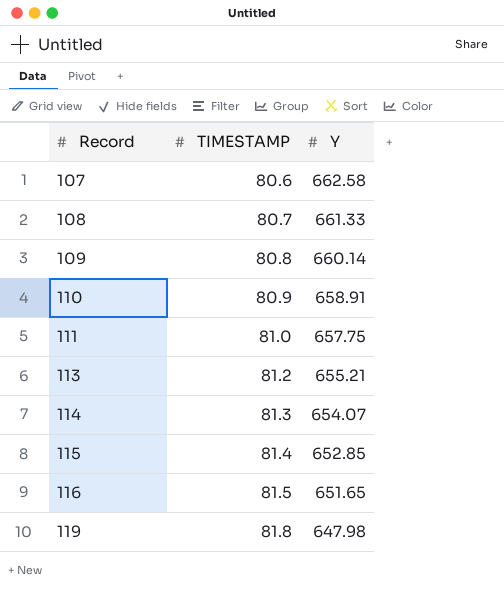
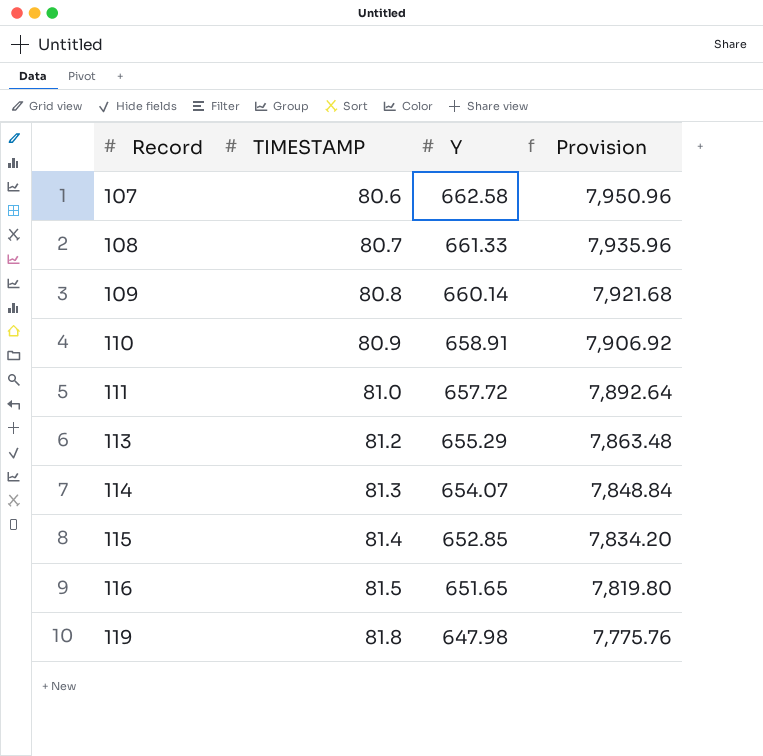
column Provision | formula: none -> [Y] * 12
111 | Y: 657.75 -> 657.72
113 | Y: 655.21 -> 655.29

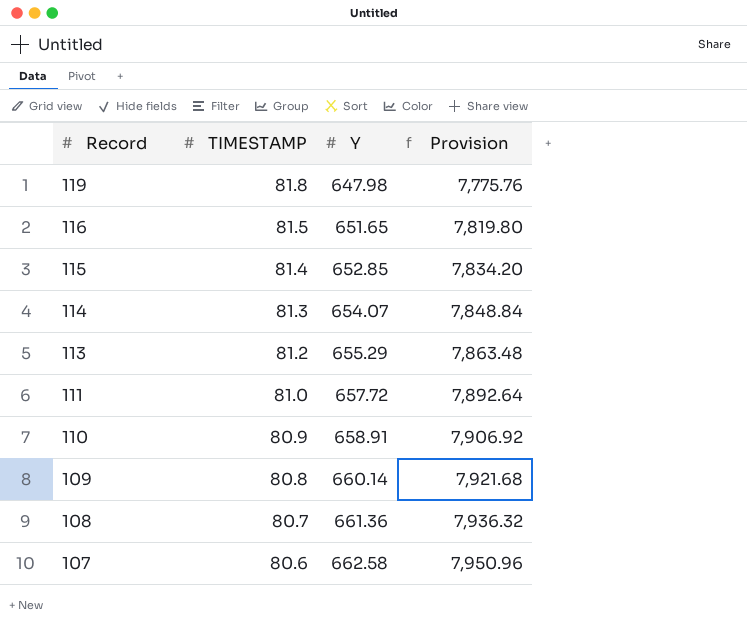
row order: Record ascending -> Record descending
108 | Y: 661.33 -> 661.36
108 | Provision: 7,935.96 -> 7,936.32

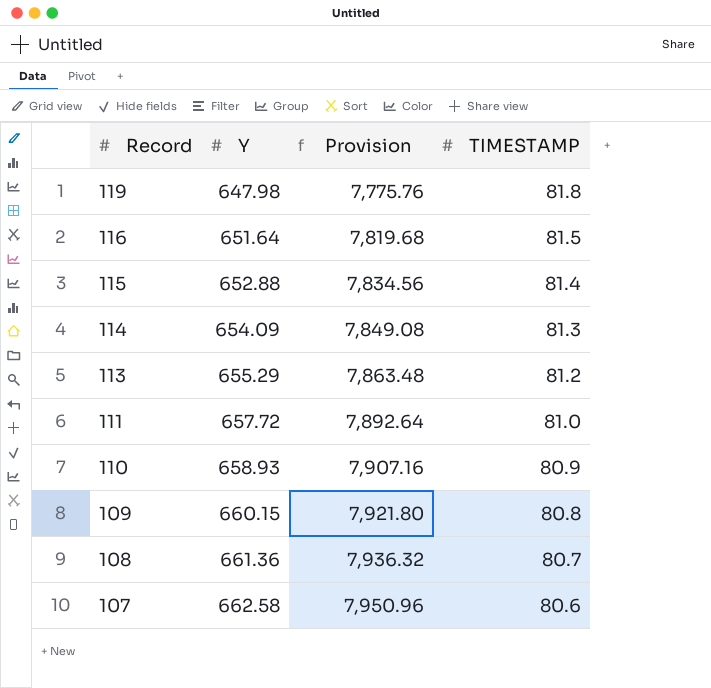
column TIMESTAMP | position: 2 -> 4
116 | Y: 651.65 -> 651.64
116 | Provision: 7,819.80 -> 7,819.68
115 | Y: 652.85 -> 652.88
115 | Provision: 7,834.20 -> 7,834.56
114 | Y: 654.07 -> 654.09
114 | Provision: 7,848.84 -> 7,849.08
110 | Y: 658.91 -> 658.93
110 | Provision: 7,906.92 -> 7,907.16
109 | Y: 660.14 -> 660.15
109 | Provision: 7,921.68 -> 7,921.80

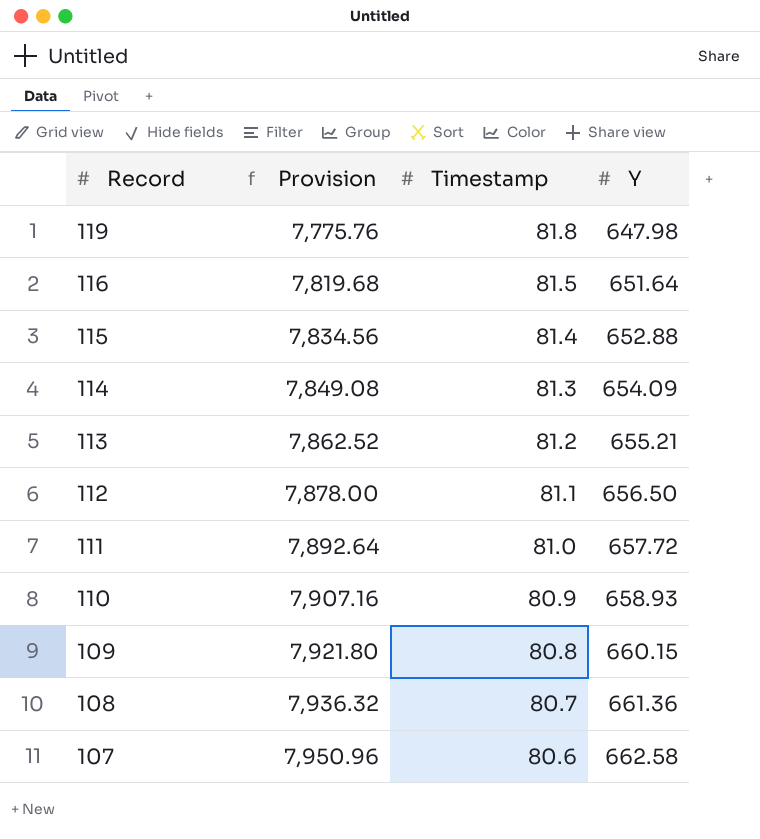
column name: TIMESTAMP -> Timestamp
column Y | position: 2 -> 4
113 | Provision: 7,863.48 -> 7,862.52
113 | Y: 655.29 -> 655.21
row 112: none -> 7,878.00 | 81.1 | 656.50

